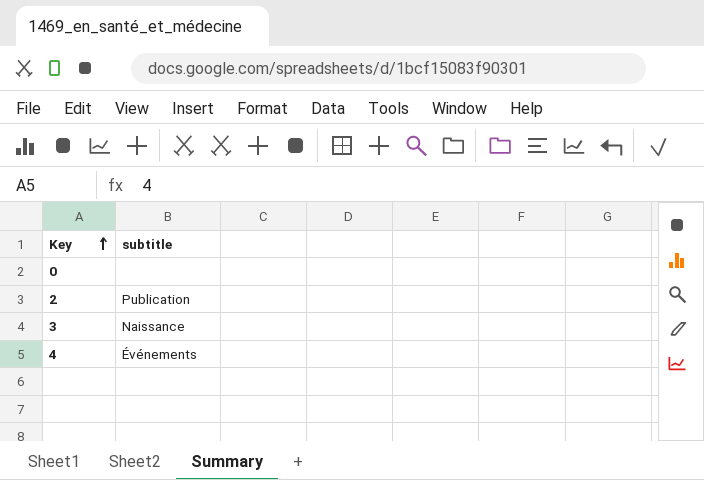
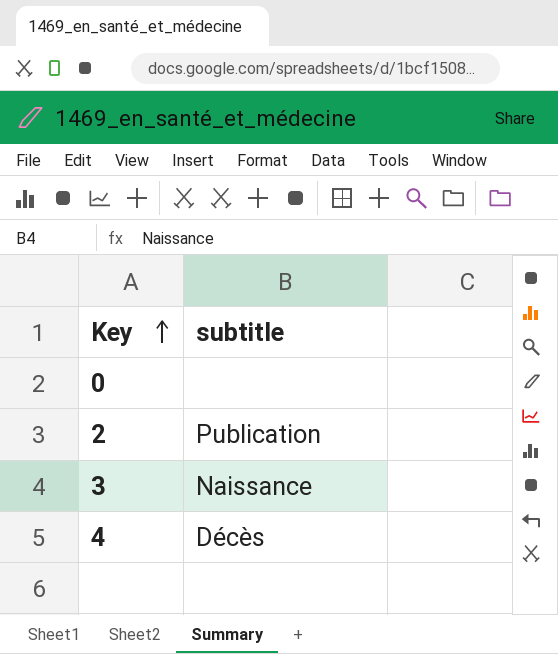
4 | subtitle: Événements -> Décès

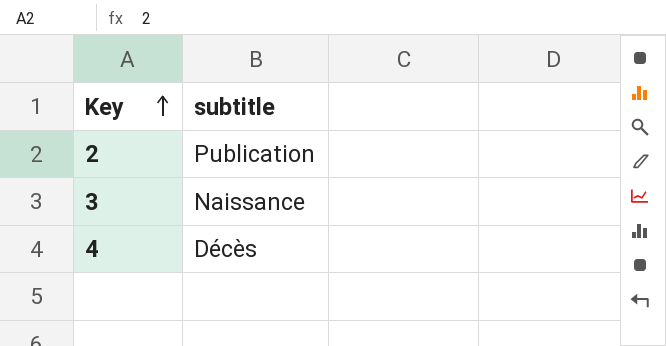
row 0: none -> none

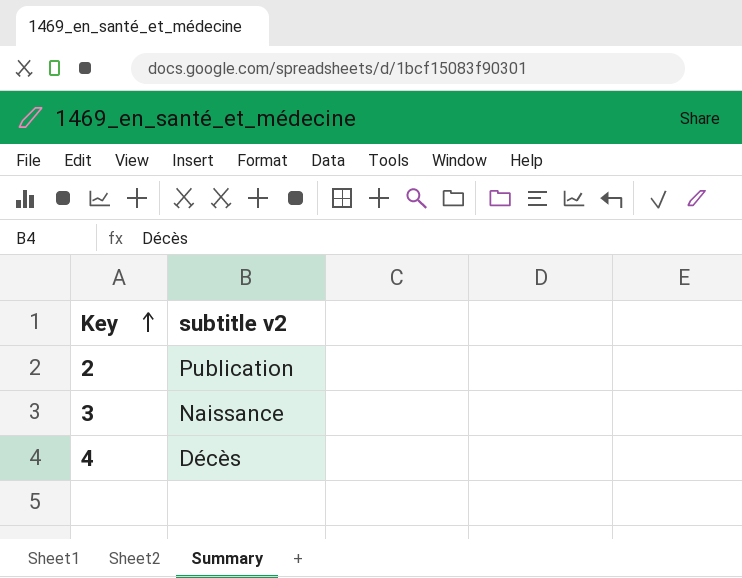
column name: subtitle -> subtitle v2

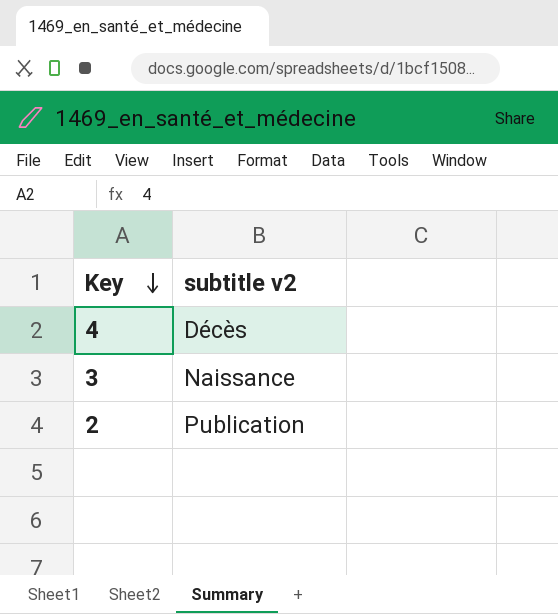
row order: Key ascending -> Key descending

